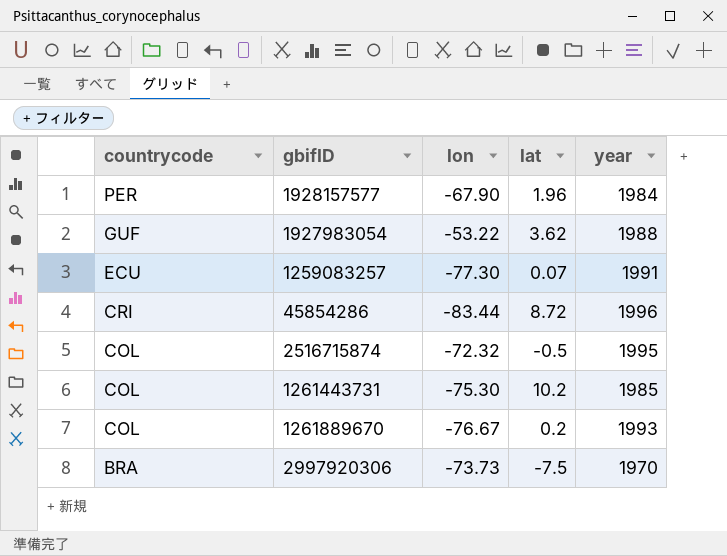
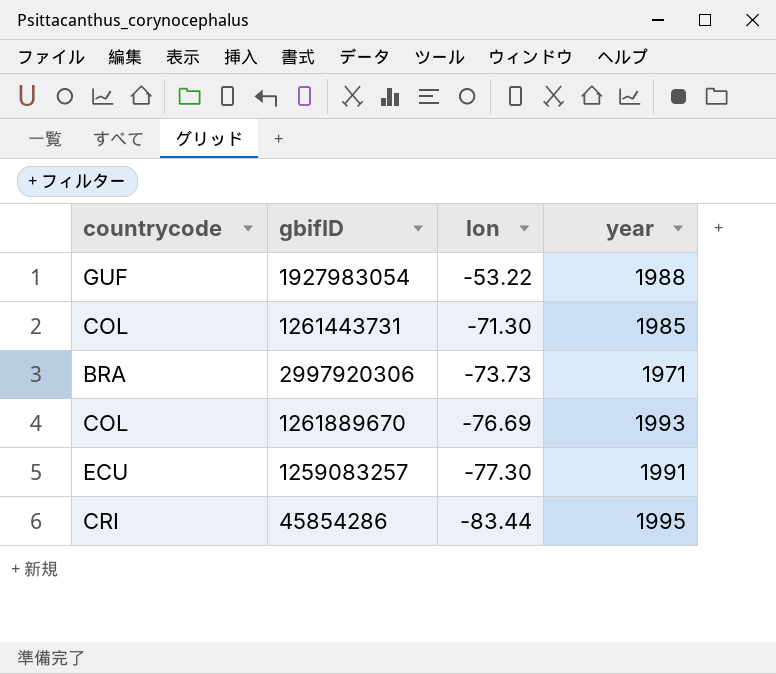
row order: countrycode descending -> lon descending
column lat | position: 4 -> none
row 1928157577: PER | -67.90 | 1.96 | 1984 -> none
row 2516715874: COL | -72.32 | -0.5 | 1995 -> none
1261443731 | lon: -75.30 -> -71.30
2997920306 | year: 1970 -> 1971
1261889670 | lon: -76.67 -> -76.69
45854286 | year: 1996 -> 1995

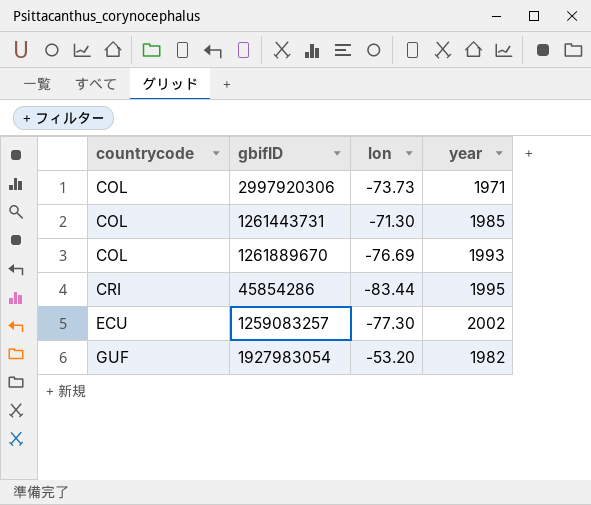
row order: lon descending -> countrycode ascending
2997920306 | countrycode: BRA -> COL
1259083257 | year: 1991 -> 2002
1927983054 | lon: -53.22 -> -53.20
1927983054 | year: 1988 -> 1982

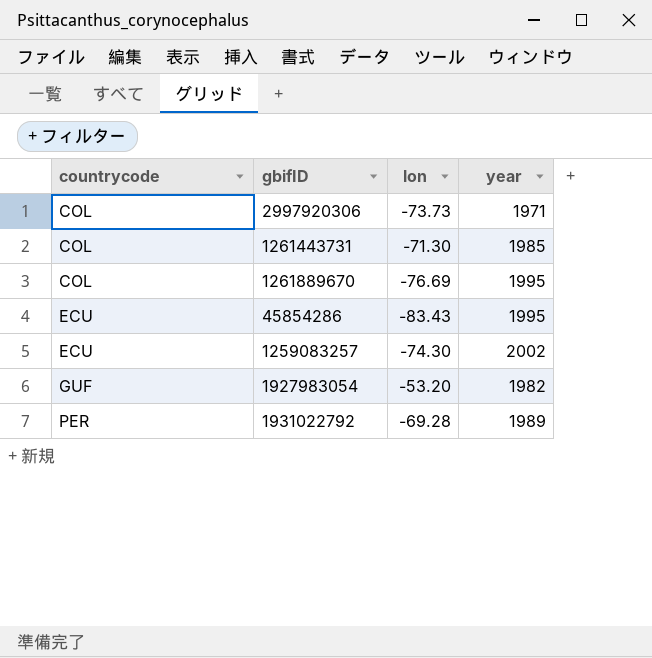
1261889670 | year: 1993 -> 1995
45854286 | countrycode: CRI -> ECU
45854286 | lon: -83.44 -> -83.43
1259083257 | lon: -77.30 -> -74.30
row 1931022792: none -> PER | -69.28 | 1989

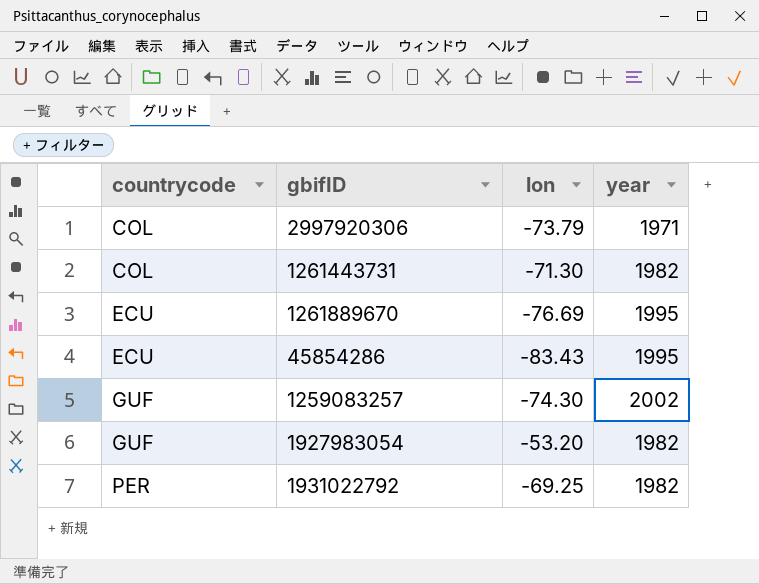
2997920306 | lon: -73.73 -> -73.79
1261443731 | year: 1985 -> 1982
1261889670 | countrycode: COL -> ECU
1259083257 | countrycode: ECU -> GUF
1931022792 | lon: -69.28 -> -69.25
1931022792 | year: 1989 -> 1982

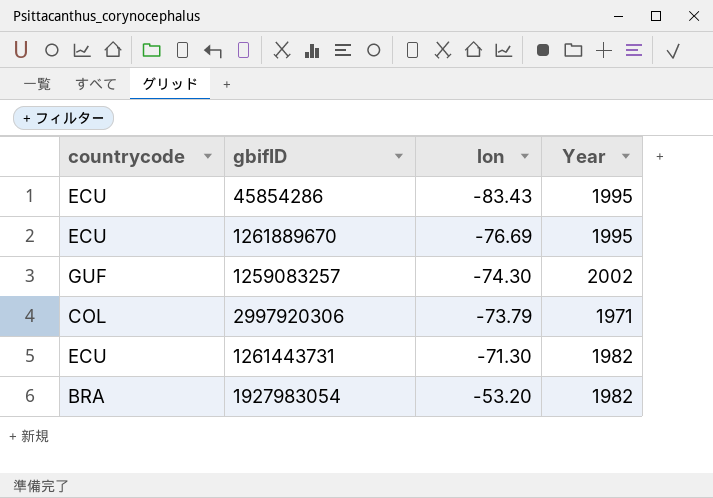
row order: countrycode ascending -> lon ascending
column name: year -> Year
row 1931022792: PER | -69.25 | 1982 -> none
1261443731 | countrycode: COL -> ECU
1927983054 | countrycode: GUF -> BRA

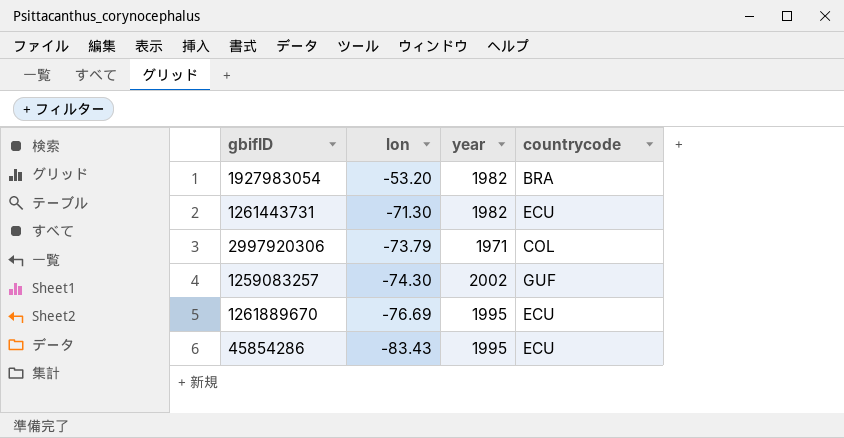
row order: lon ascending -> lon descending
column name: Year -> year
column countrycode | position: 1 -> 4

